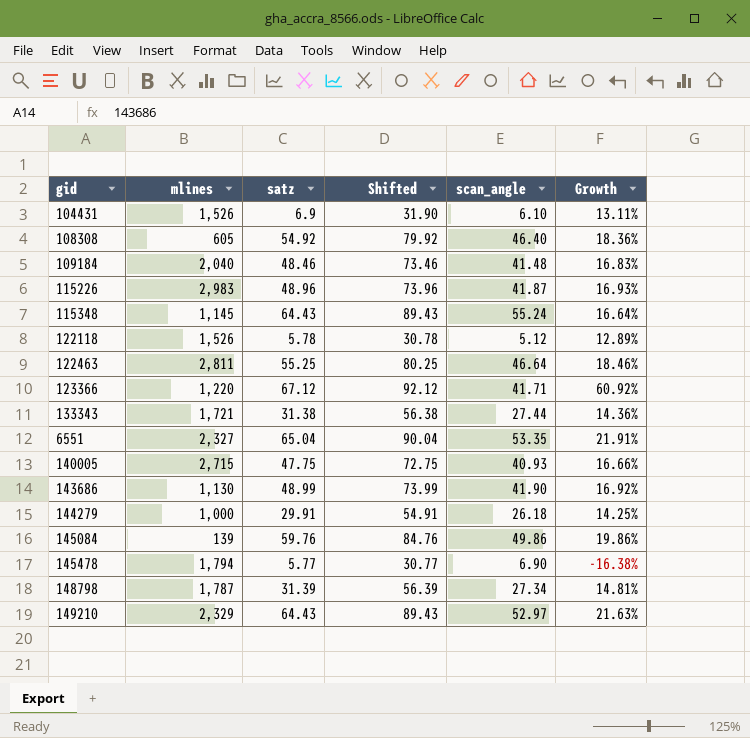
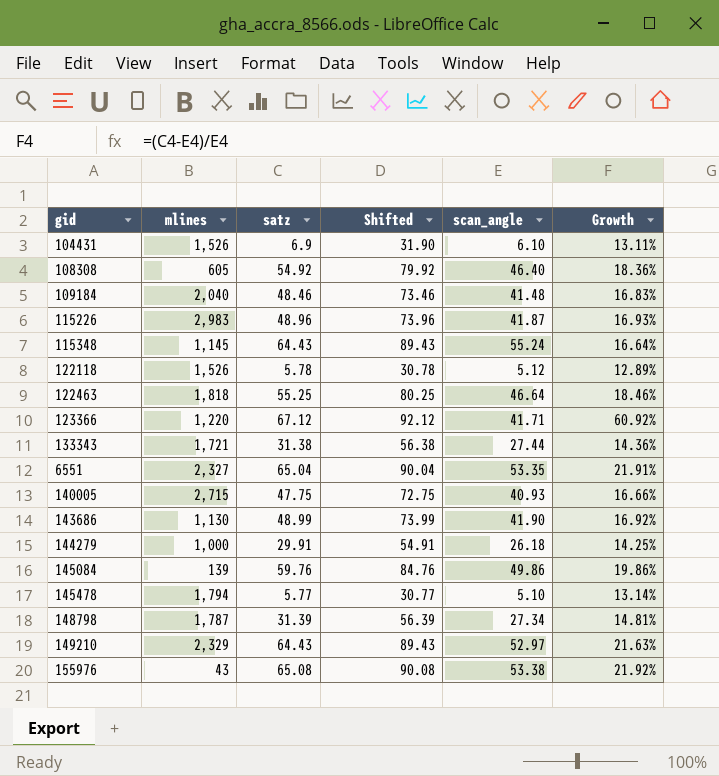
122463 | mlines: 2,811 -> 1,818
145478 | scan_angle: 6.90 -> 5.10
145478 | Growth: -16.38% -> 13.14%
row 155976: none -> 43 | 65.08 | 90.08 | 53.38 | 21.92%

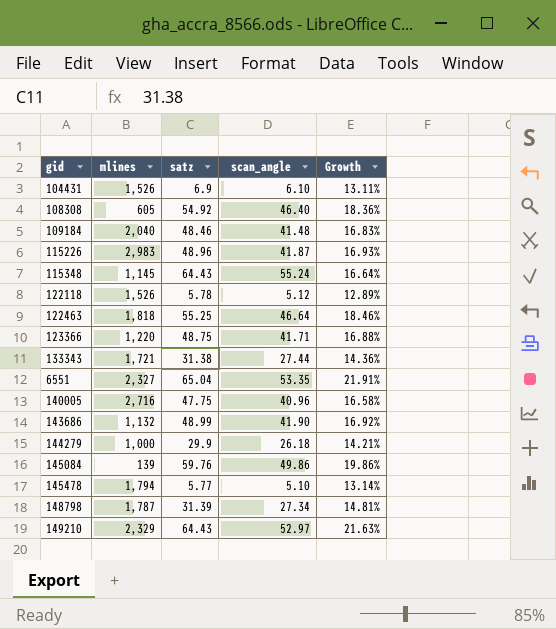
column Shifted | formula: [satz] + 25 -> none
row 155976: 43 | 65.08 | 90.08 | 53.38 | 21.92% -> none
123366 | satz: 67.12 -> 48.75
123366 | Growth: 60.92% -> 16.88%
140005 | mlines: 2,715 -> 2,716
140005 | scan_angle: 40.93 -> 40.96
140005 | Growth: 16.66% -> 16.58%
143686 | mlines: 1,130 -> 1,132
144279 | satz: 29.91 -> 29.9
144279 | Growth: 14.25% -> 14.21%

